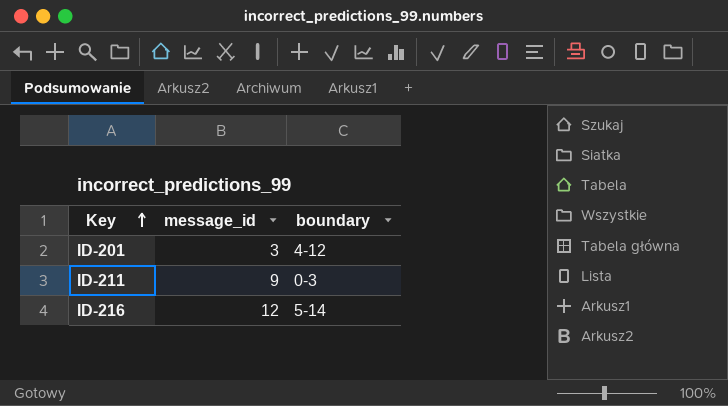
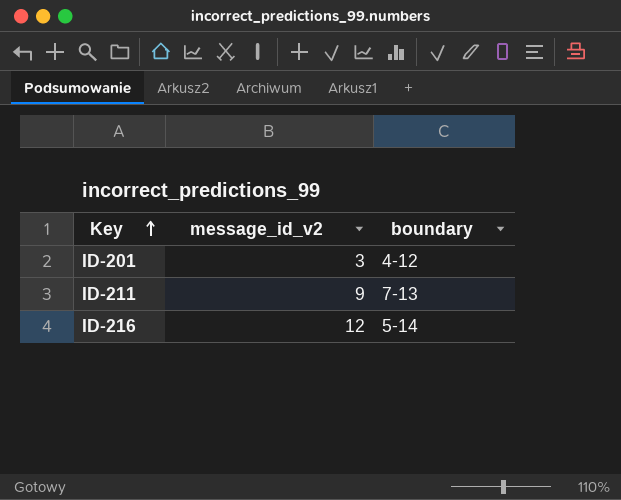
column name: message_id -> message_id_v2
ID-211 | boundary: 0-3 -> 7-13

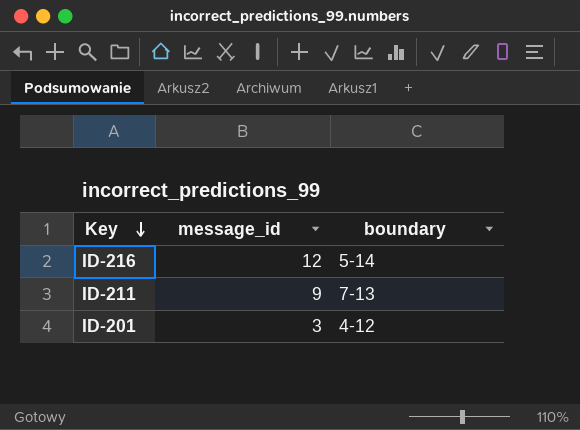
row order: Key ascending -> Key descending
column name: message_id_v2 -> message_id

